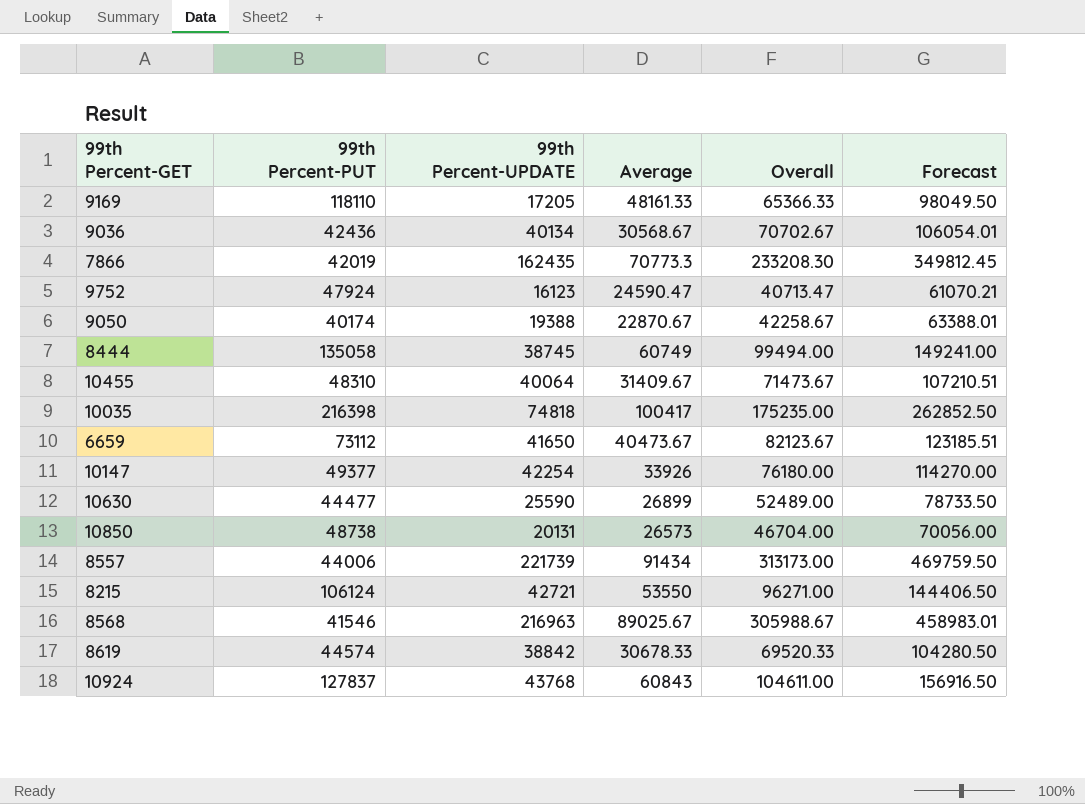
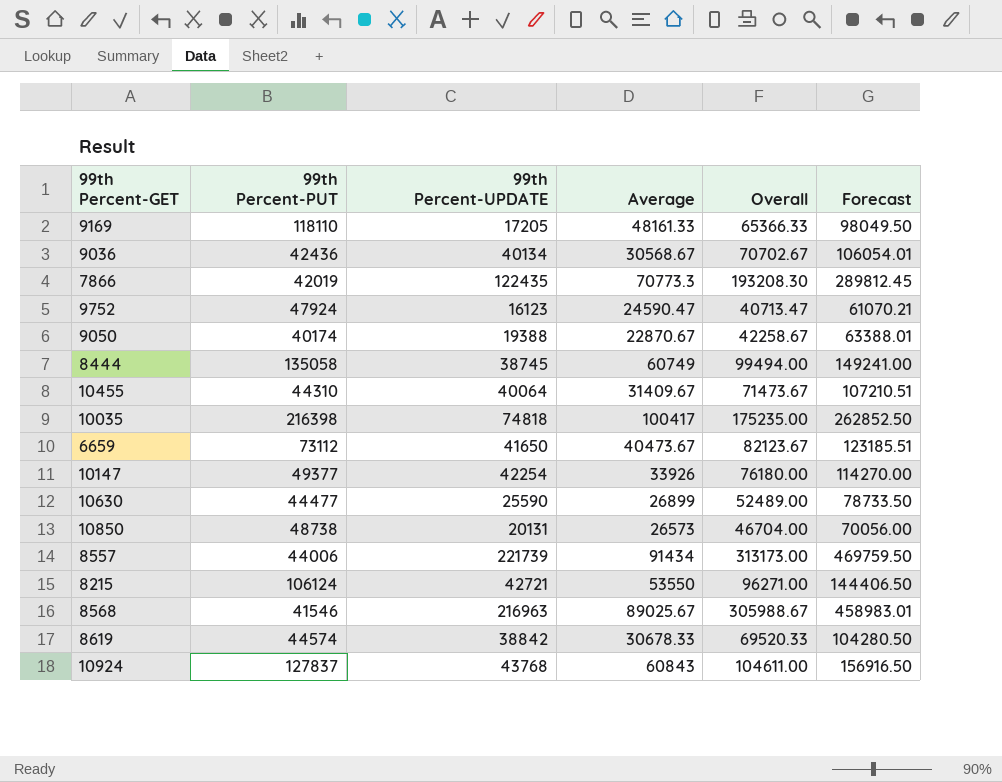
7866 | 99th Percent-UPDATE: 162435 -> 122435
7866 | Overall: 233208.30 -> 193208.30
7866 | Forecast: 349812.45 -> 289812.45
10455 | 99th Percent-PUT: 48310 -> 44310

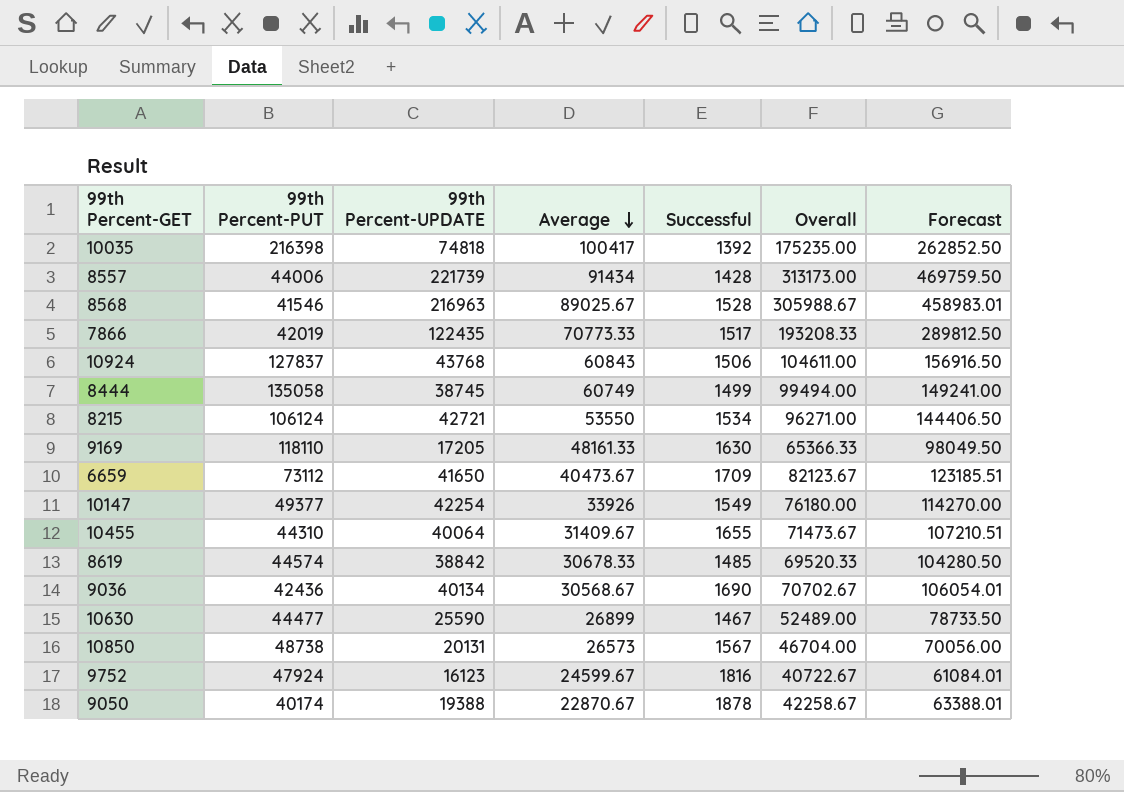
row order: none -> Average descending
column Successful | position: none -> 5
7866 | Average: 70773.3 -> 70773.33
7866 | Overall: 193208.30 -> 193208.33
7866 | Forecast: 289812.45 -> 289812.50
9752 | Average: 24590.47 -> 24599.67
9752 | Overall: 40713.47 -> 40722.67
9752 | Forecast: 61070.21 -> 61084.01

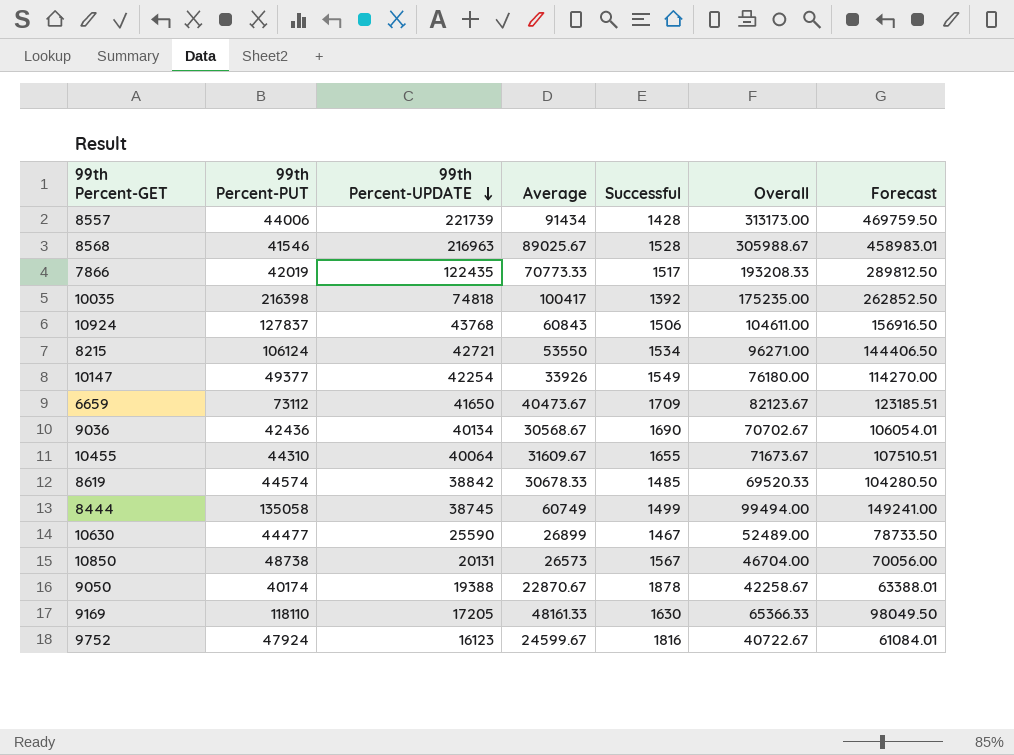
row order: Average descending -> 99th Percent-UPDATE descending
10455 | Average: 31409.67 -> 31609.67
10455 | Overall: 71473.67 -> 71673.67
10455 | Forecast: 107210.51 -> 107510.51

